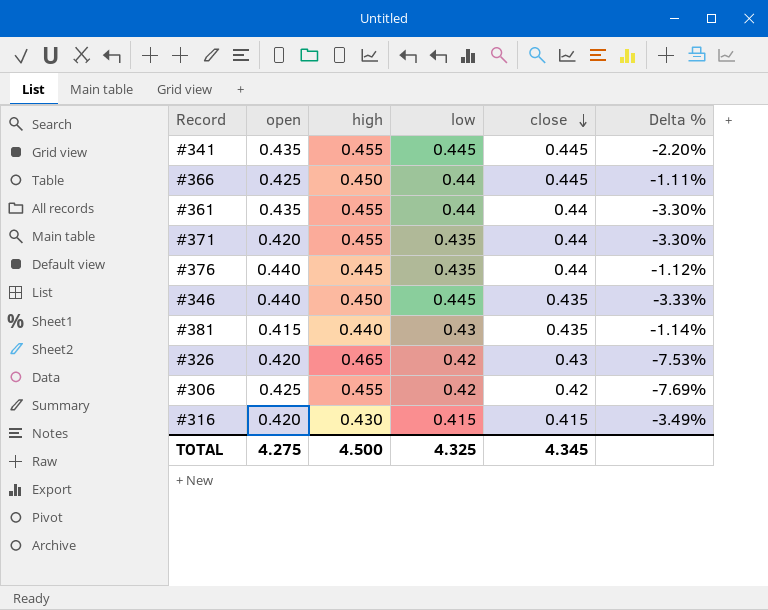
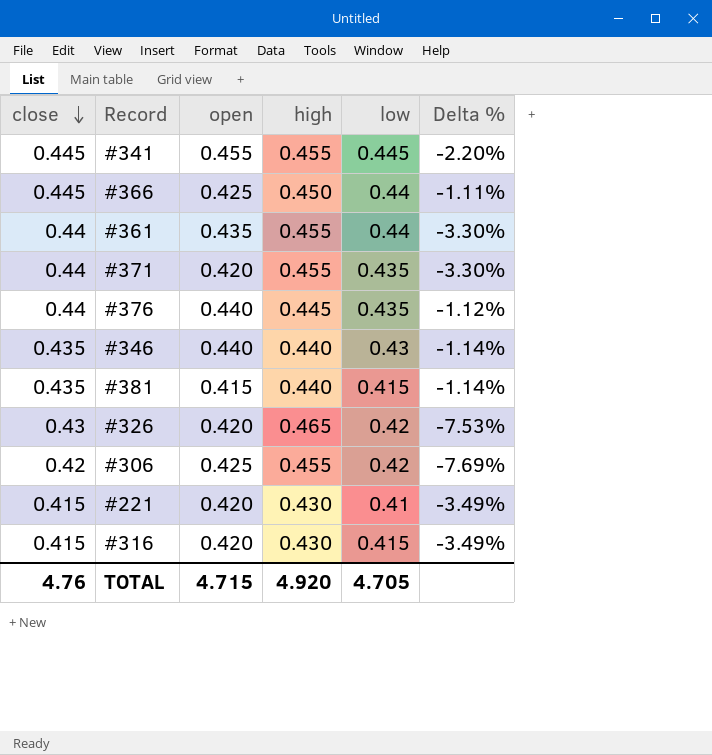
column close | position: 5 -> 1
#341 | open: 0.435 -> 0.455
#346 | high: 0.450 -> 0.440
#346 | low: 0.445 -> 0.43
#346 | Delta %: -3.33% -> -1.14%
#381 | low: 0.43 -> 0.415
row #221: none -> 0.415 | 0.420 | 0.430 | 0.41 | -3.49%
TOTAL | close: 4.345 -> 4.76
TOTAL | open: 4.275 -> 4.715
TOTAL | high: 4.500 -> 4.920
TOTAL | low: 4.325 -> 4.705

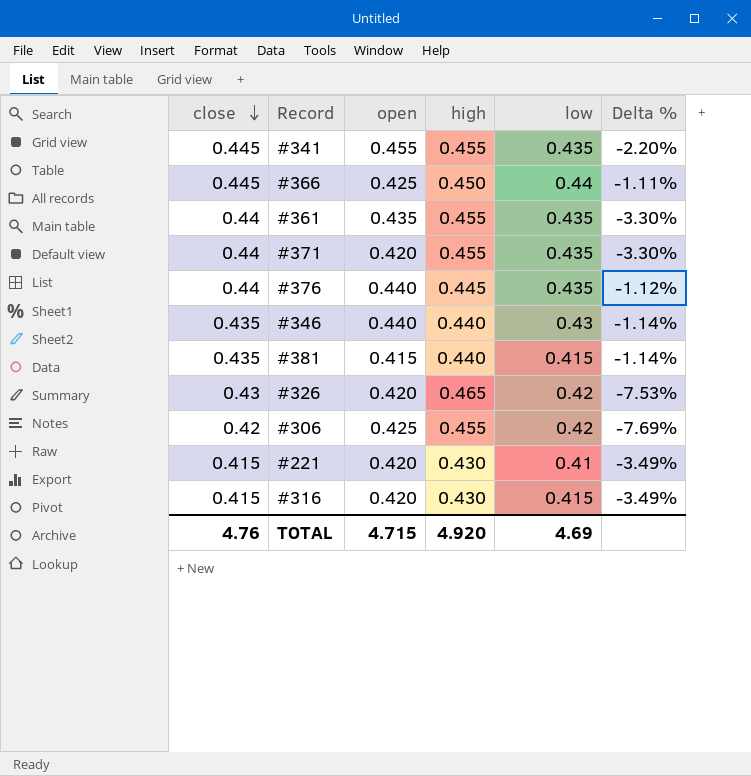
#341 | low: 0.445 -> 0.435
#361 | low: 0.44 -> 0.435
TOTAL | low: 4.705 -> 4.69

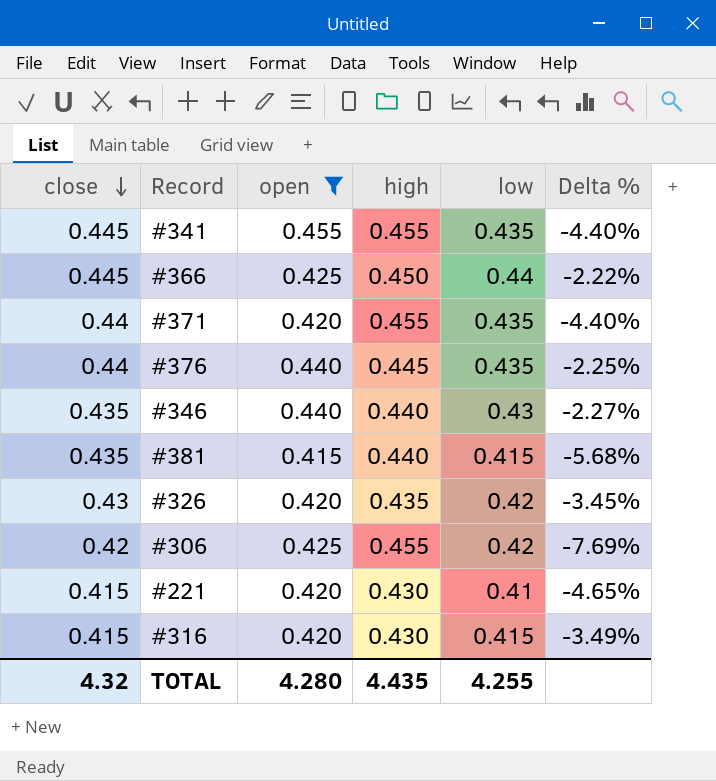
filter: none -> open != 0.435
column Delta % | formula: ([close] - [high]) / [high] -> ([low] - [high]) / [high]
#326 | high: 0.465 -> 0.435
TOTAL | close: 4.76 -> 4.32
TOTAL | open: 4.715 -> 4.280
TOTAL | high: 4.920 -> 4.435
TOTAL | low: 4.69 -> 4.255

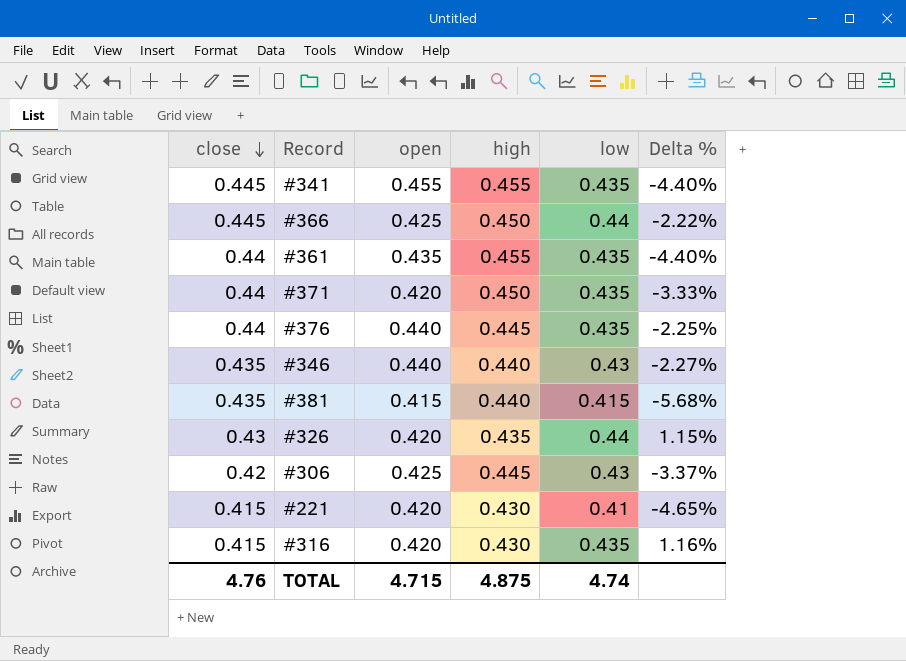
filter: open != 0.435 -> none
#371 | high: 0.455 -> 0.450
#371 | Delta %: -4.40% -> -3.33%
#326 | low: 0.42 -> 0.44
#326 | Delta %: -3.45% -> 1.15%
#306 | high: 0.455 -> 0.445
#306 | low: 0.42 -> 0.43
#306 | Delta %: -7.69% -> -3.37%
#316 | low: 0.415 -> 0.435
#316 | Delta %: -3.49% -> 1.16%
TOTAL | close: 4.32 -> 4.76
TOTAL | open: 4.280 -> 4.715
TOTAL | high: 4.435 -> 4.875
TOTAL | low: 4.255 -> 4.74

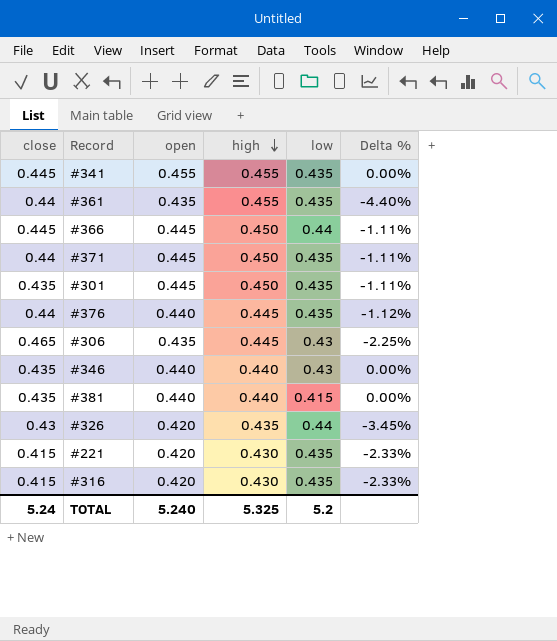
row order: close descending -> high descending
column Delta % | formula: ([low] - [high]) / [high] -> ([open] - [high]) / [high]
#366 | open: 0.425 -> 0.445
#371 | open: 0.420 -> 0.445
row #301: none -> 0.435 | 0.445 | 0.450 | 0.435 | -1.11%
#306 | close: 0.42 -> 0.465
#306 | open: 0.425 -> 0.435
#381 | open: 0.415 -> 0.440
#221 | low: 0.41 -> 0.435
TOTAL | close: 4.76 -> 5.24
TOTAL | open: 4.715 -> 5.240
TOTAL | high: 4.875 -> 5.325
TOTAL | low: 4.74 -> 5.2

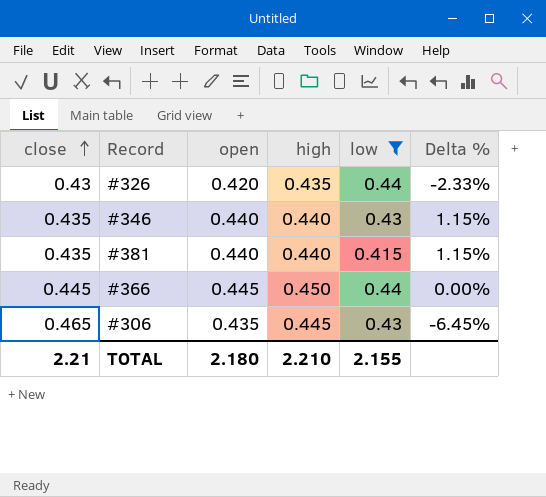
filter: none -> low != 0.435
row order: high descending -> close ascending
column Delta % | formula: ([open] - [high]) / [high] -> ([open] - [close]) / [close]
TOTAL | close: 5.24 -> 2.21
TOTAL | open: 5.240 -> 2.180
TOTAL | high: 5.325 -> 2.210
TOTAL | low: 5.2 -> 2.155

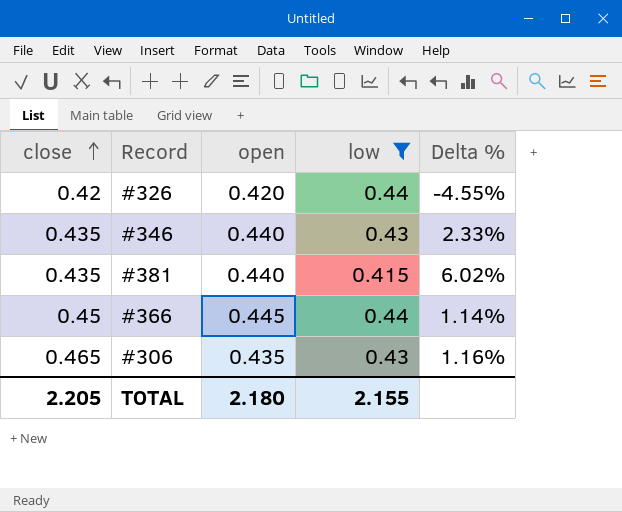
column high | position: 4 -> none
column Delta % | formula: ([open] - [close]) / [close] -> ([open] - [low]) / [low]
#326 | close: 0.43 -> 0.42
#366 | close: 0.445 -> 0.45
TOTAL | close: 2.21 -> 2.205

